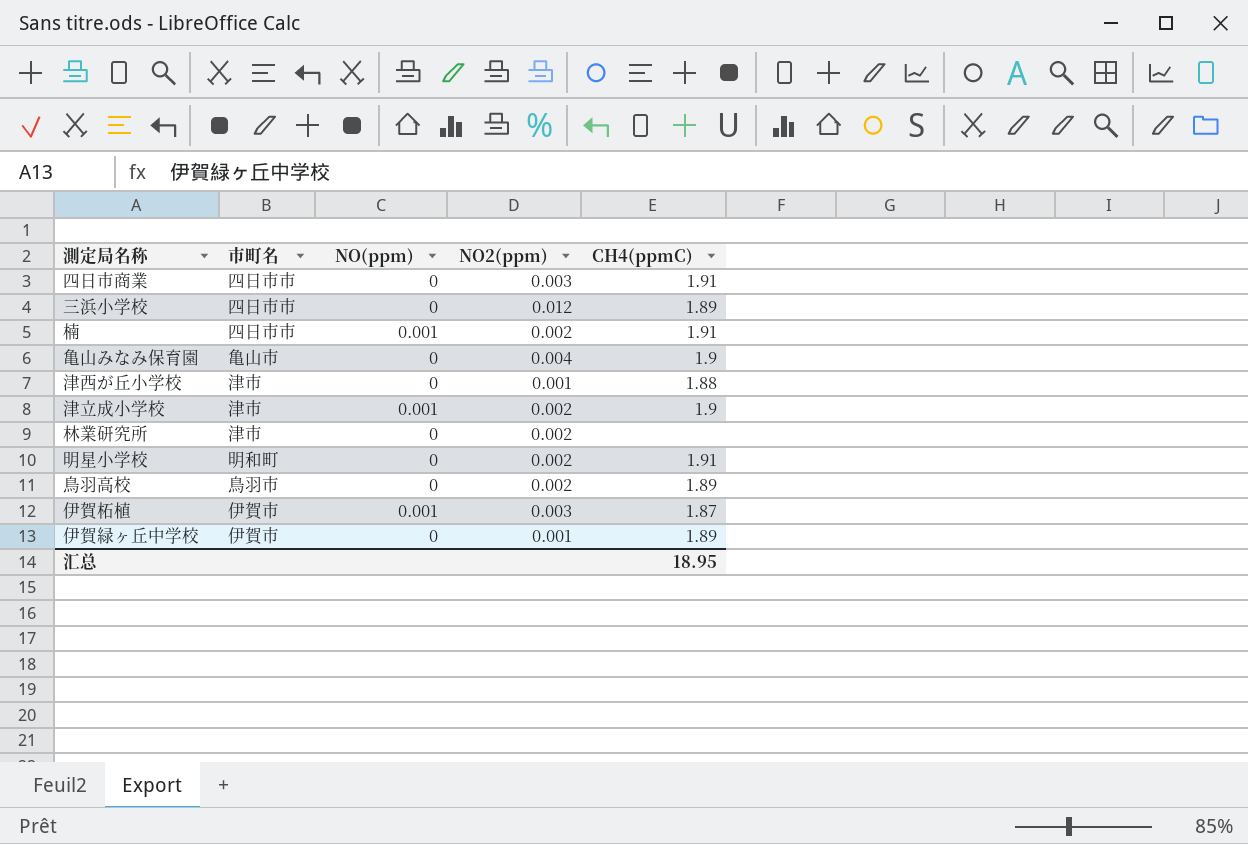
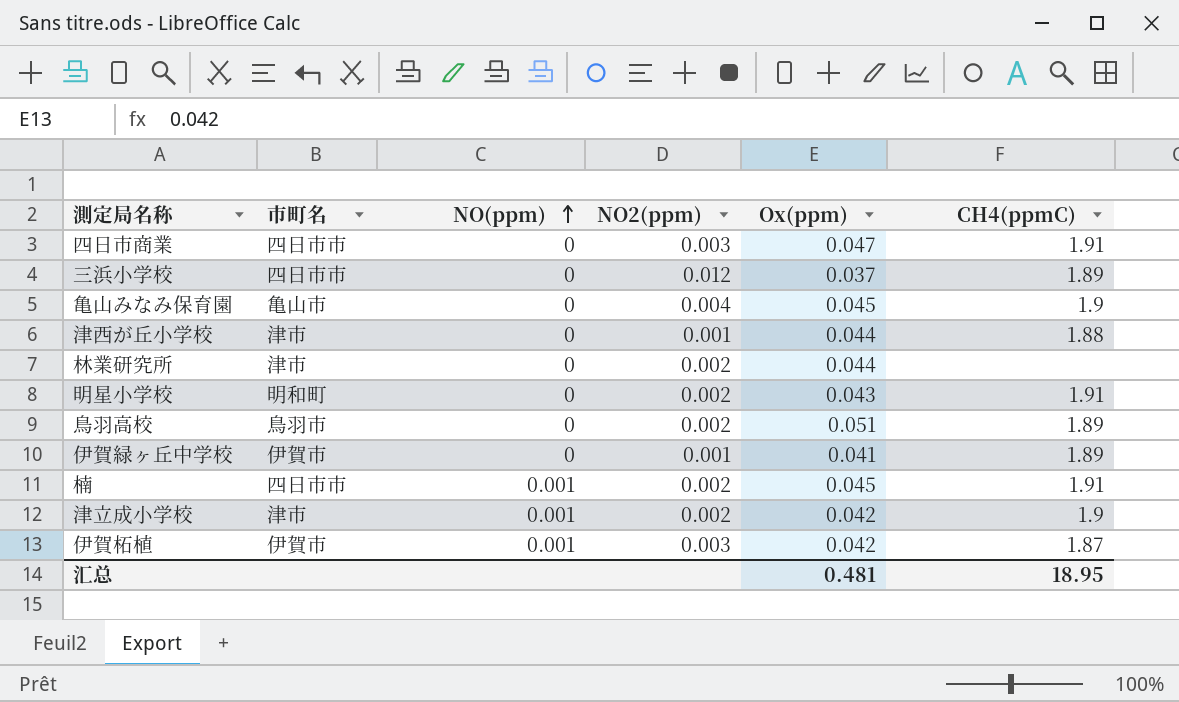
row order: none -> NO(ppm) ascending
column Ox(ppm) | position: none -> 5

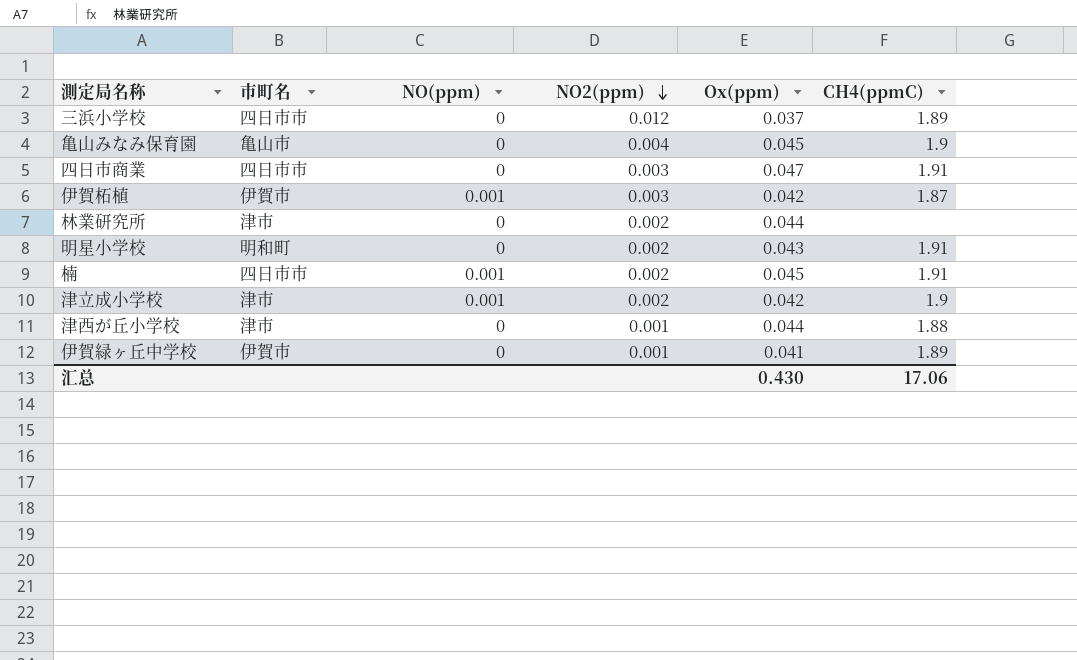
row order: NO(ppm) ascending -> NO2(ppm) descending
row 鳥羽高校: 鳥羽市 | 0 | 0.002 | 0.051 | 1.89 -> none
汇总 | Ox(ppm): 0.481 -> 0.430
汇总 | CH4(ppmC): 18.95 -> 17.06

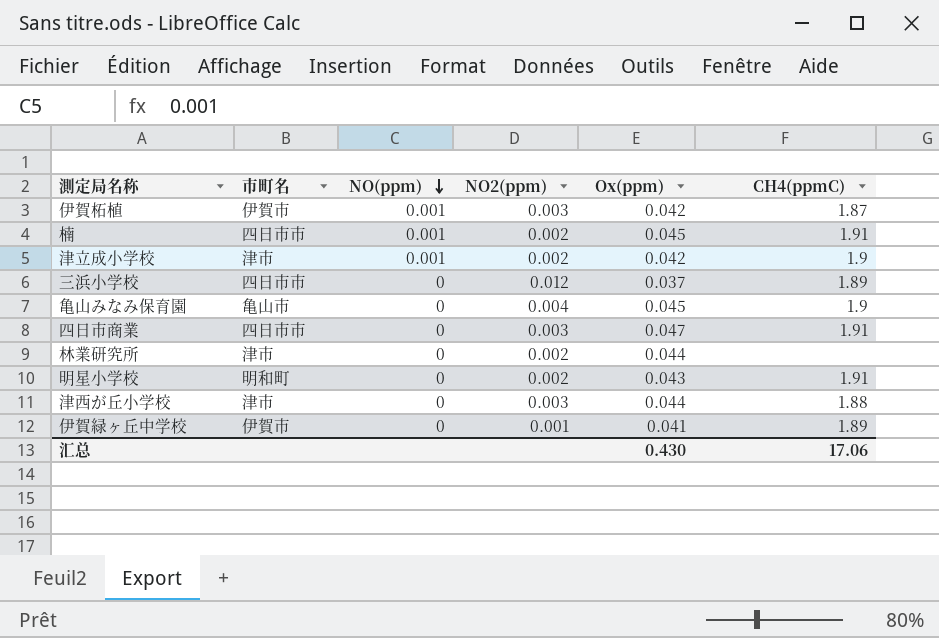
row order: NO2(ppm) descending -> NO(ppm) descending
津西が丘小学校 | NO2(ppm): 0.001 -> 0.003

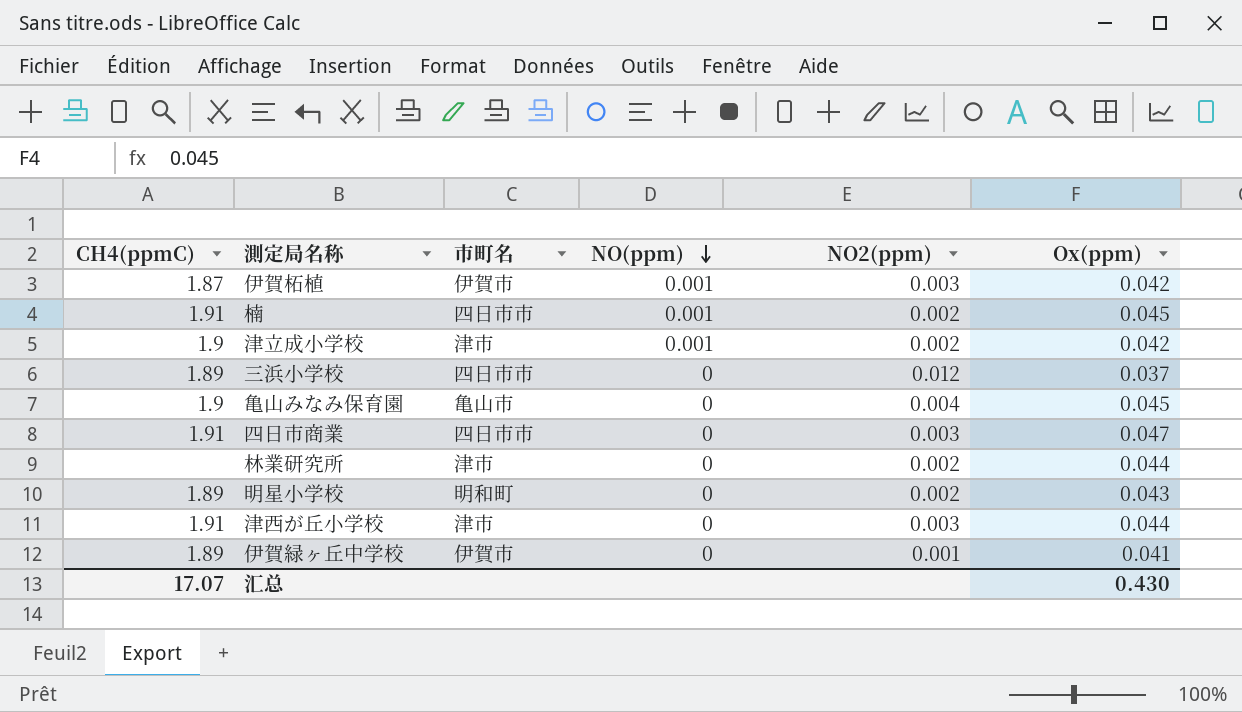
column CH4(ppmC) | position: 6 -> 1
明星小学校 | CH4(ppmC): 1.91 -> 1.89
津西が丘小学校 | CH4(ppmC): 1.88 -> 1.91
汇总 | CH4(ppmC): 17.06 -> 17.07

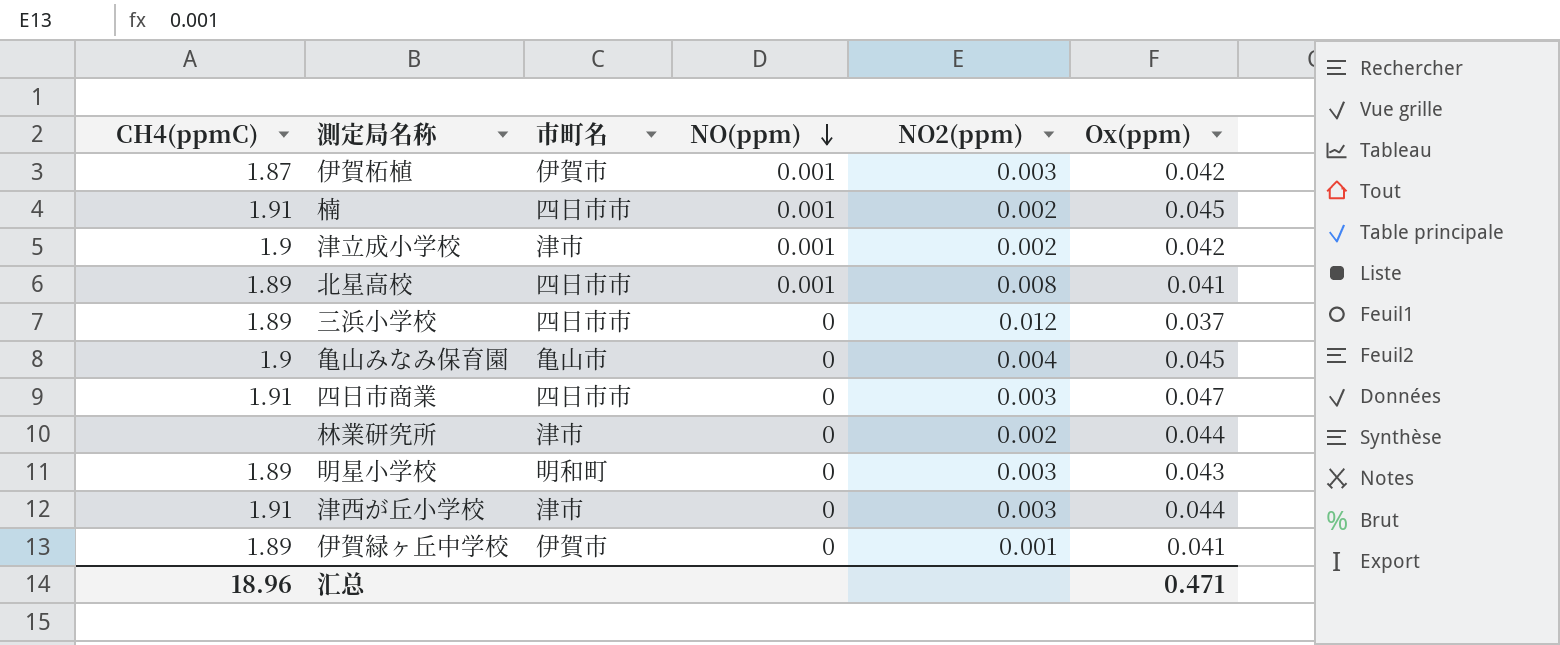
row 北星高校: none -> 1.89 | 四日市市 | 0.001 | 0.008 | 0.041
明星小学校 | NO2(ppm): 0.002 -> 0.003
汇总 | CH4(ppmC): 17.07 -> 18.96
汇总 | Ox(ppm): 0.430 -> 0.471

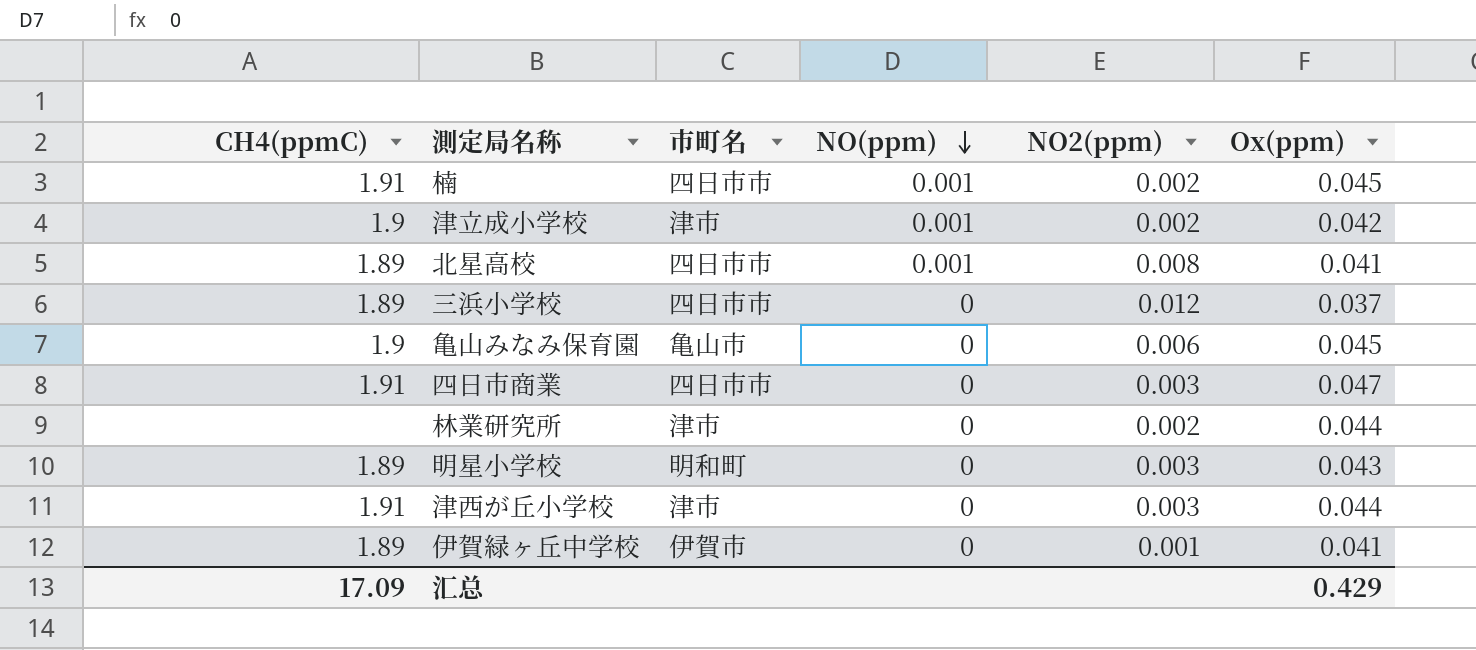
row 伊賀柘植: 1.87 | 伊賀市 | 0.001 | 0.003 | 0.042 -> none
亀山みなみ保育園 | NO2(ppm): 0.004 -> 0.006
汇总 | CH4(ppmC): 18.96 -> 17.09
汇总 | Ox(ppm): 0.471 -> 0.429

